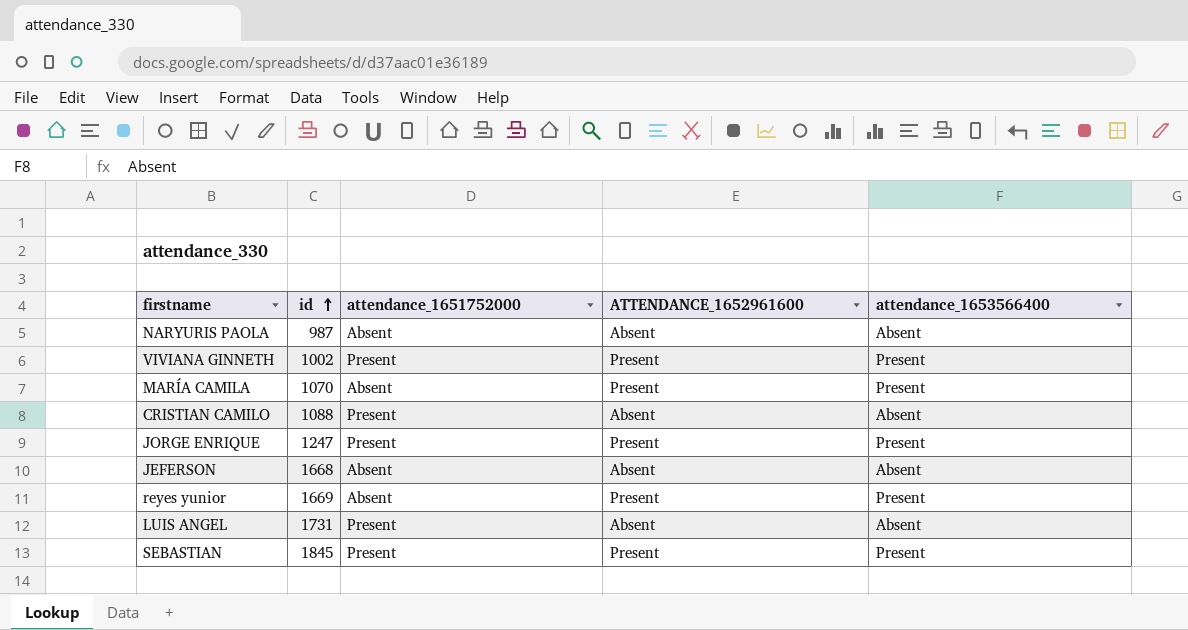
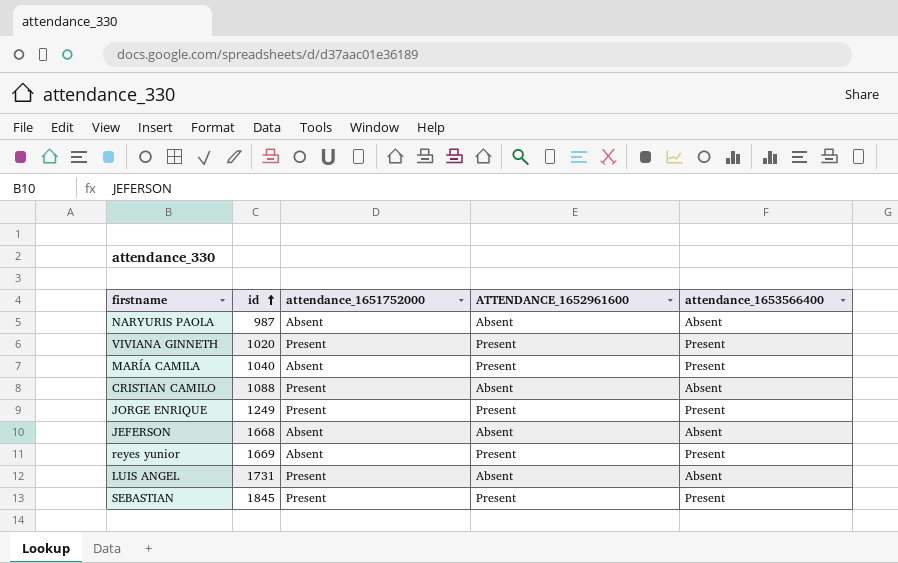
VIVIANA GINNETH | id: 1002 -> 1020
MARÍA CAMILA | id: 1070 -> 1040
JORGE ENRIQUE | id: 1247 -> 1249

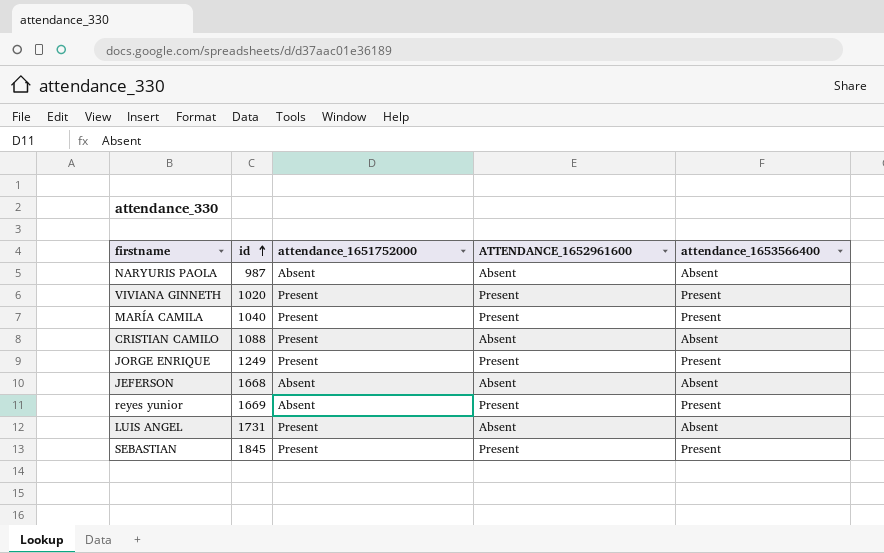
MARÍA CAMILA | attendance_1651752000: Absent -> Present

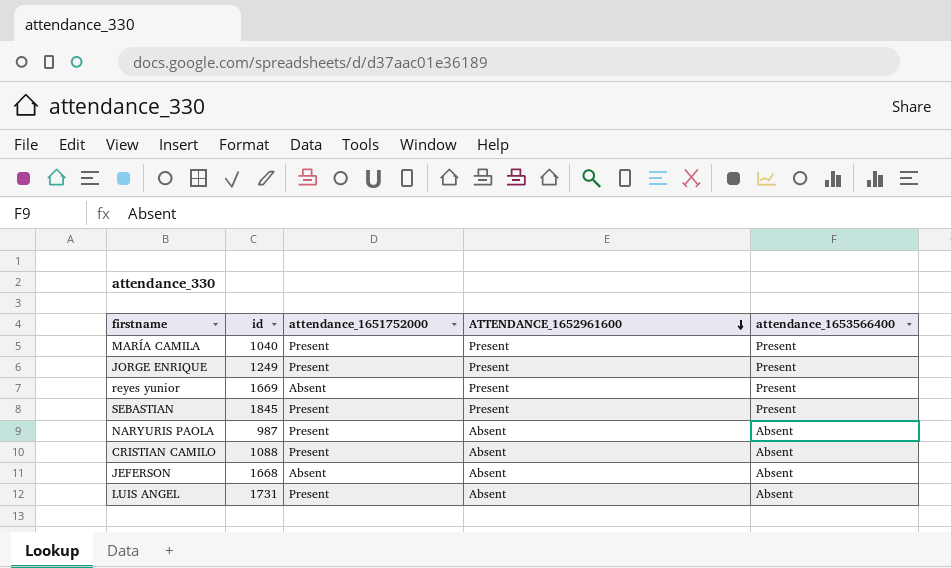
row order: id ascending -> ATTENDANCE_1652961600 descending
row VIVIANA GINNETH: 1020 | Present | Present | Present -> none
NARYURIS PAOLA | attendance_1651752000: Absent -> Present

